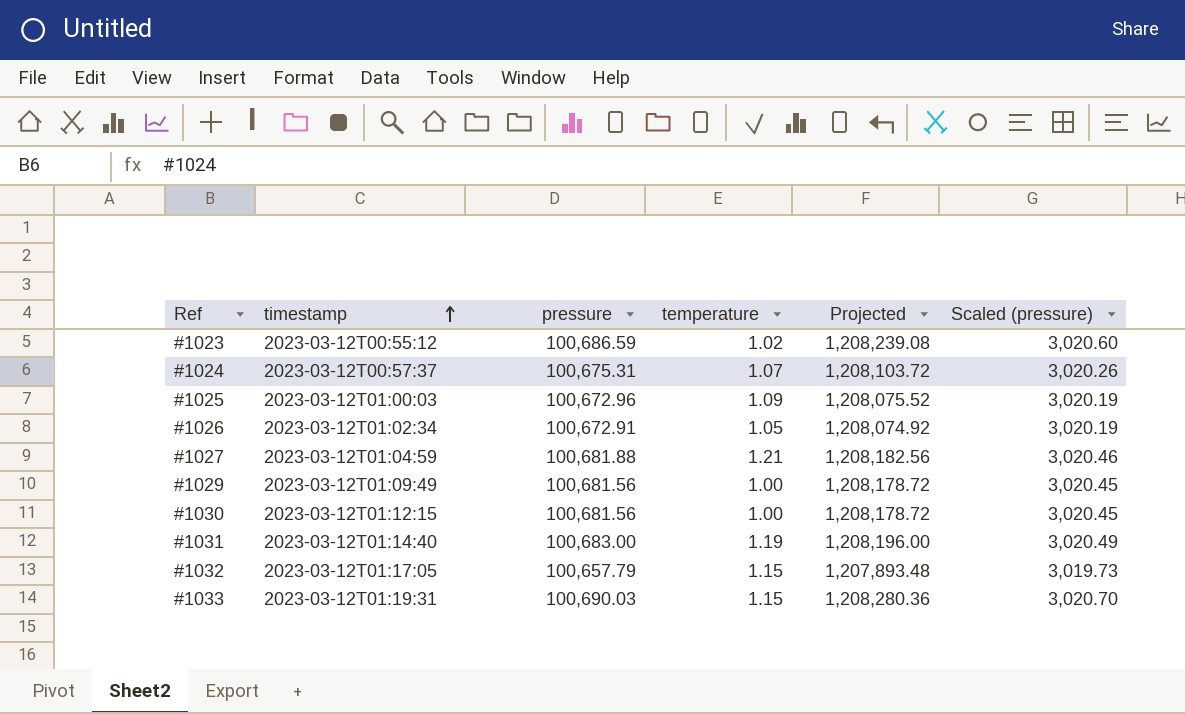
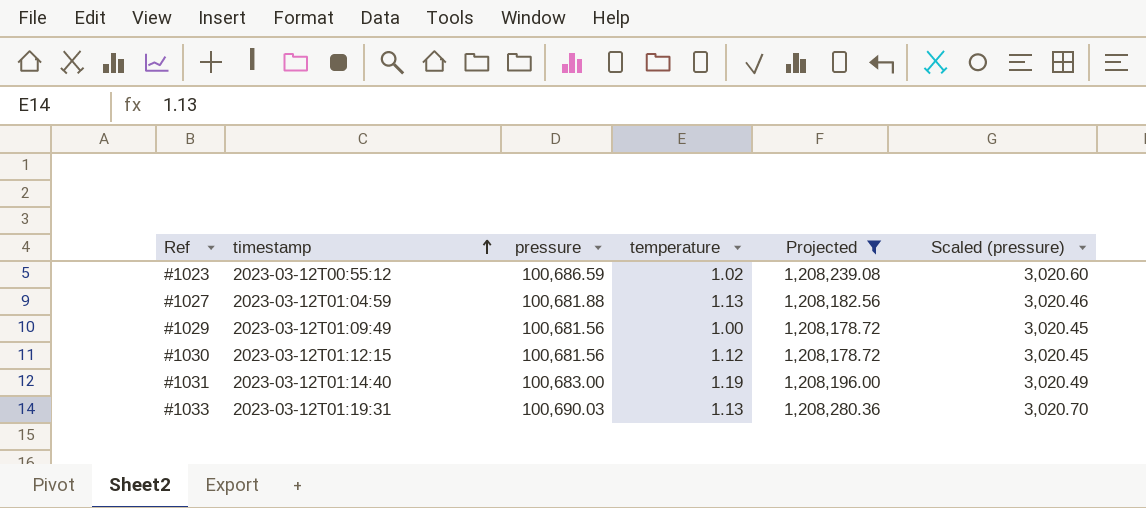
filter: none -> Projected >= 1,208,178.72
#1027 | temperature: 1.21 -> 1.13
#1030 | temperature: 1.00 -> 1.12
#1033 | temperature: 1.15 -> 1.13

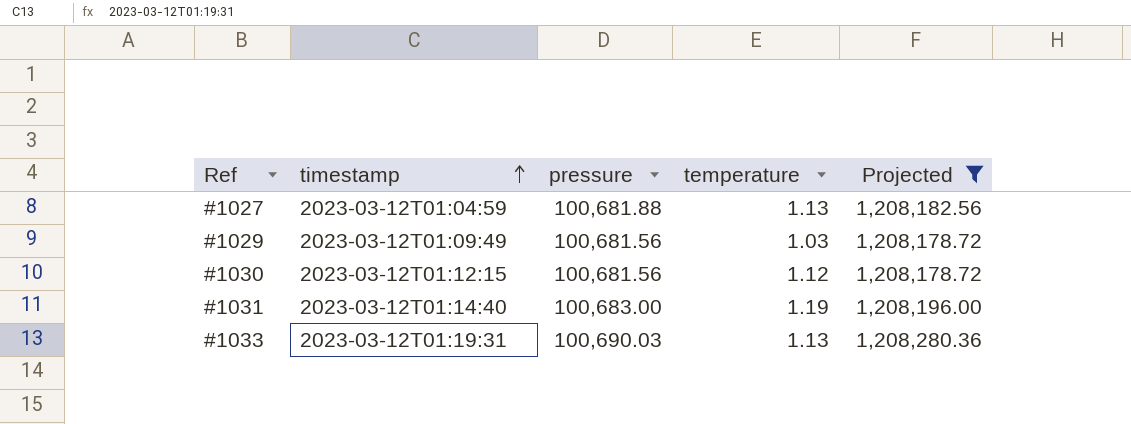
column Scaled (pressure) | formula: [pressure] * 0.03 -> none
row #1023: 2023-03-12T00:55:12 | 100,686.59 | 1.02 | 1,208,239.08 | 3,020.60 -> none
#1029 | temperature: 1.00 -> 1.03

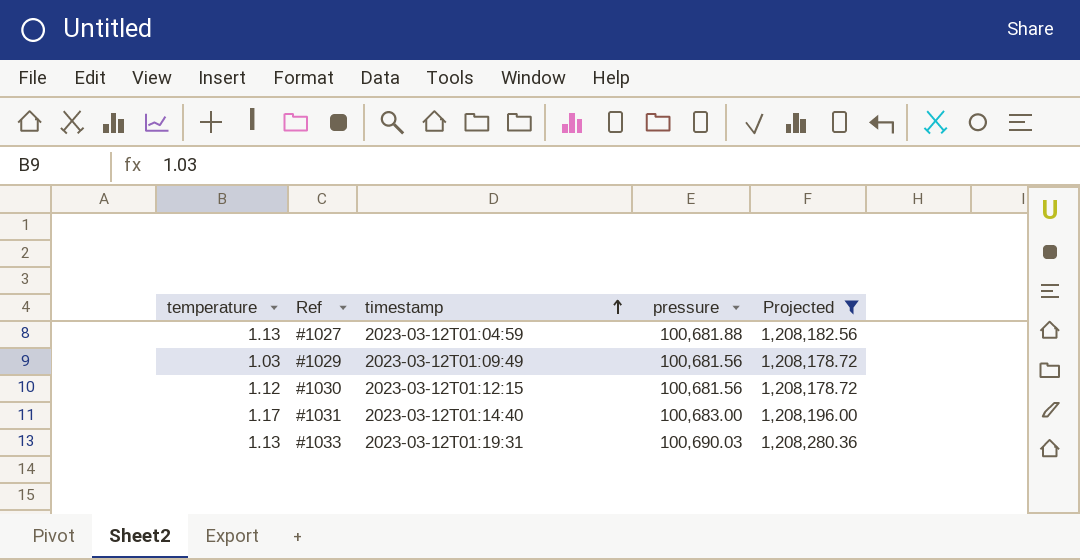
column temperature | position: 4 -> 1
#1031 | temperature: 1.19 -> 1.17

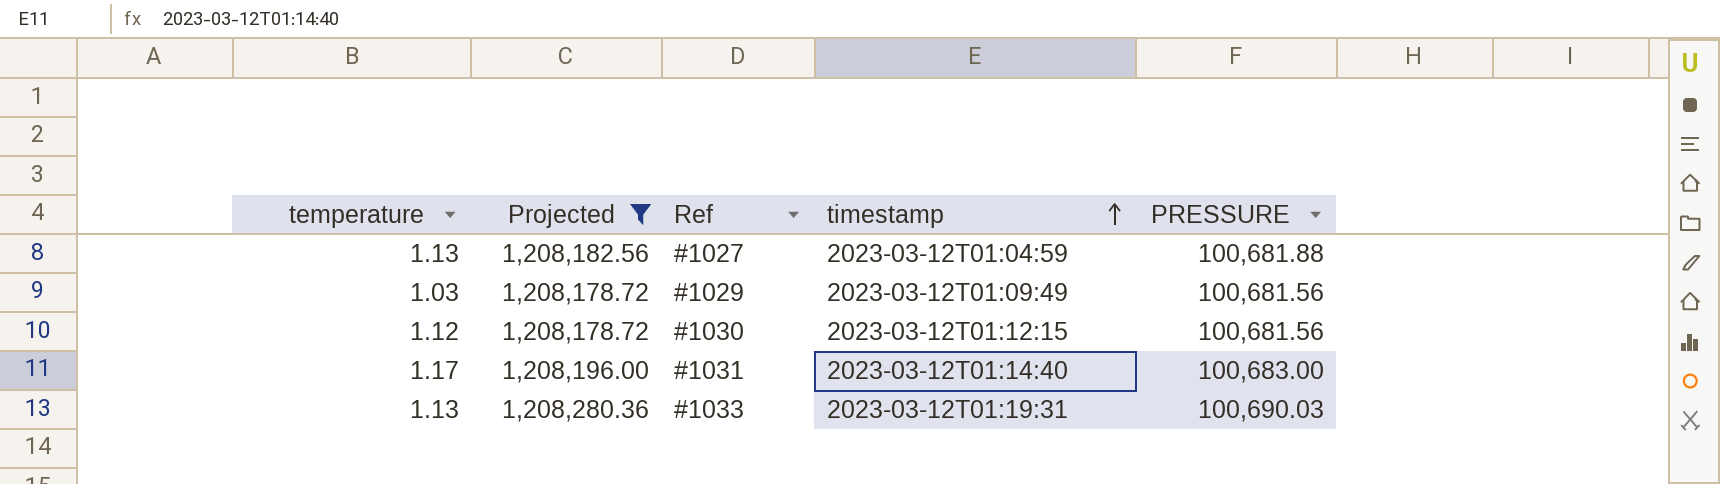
column Projected | position: 5 -> 2
column name: pressure -> PRESSURE

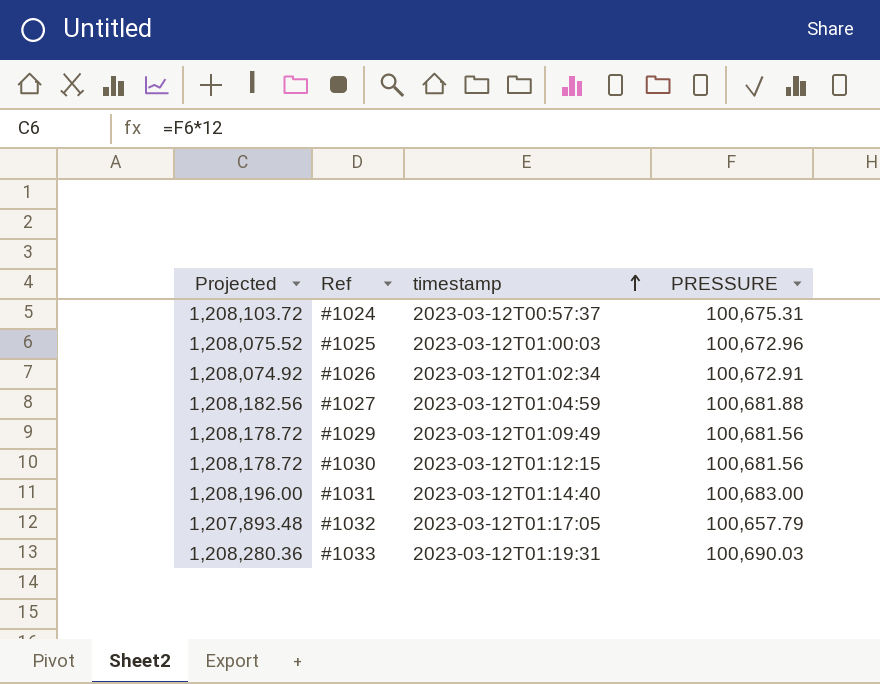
filter: Projected >= 1,208,178.72 -> none
column temperature | position: 1 -> none

